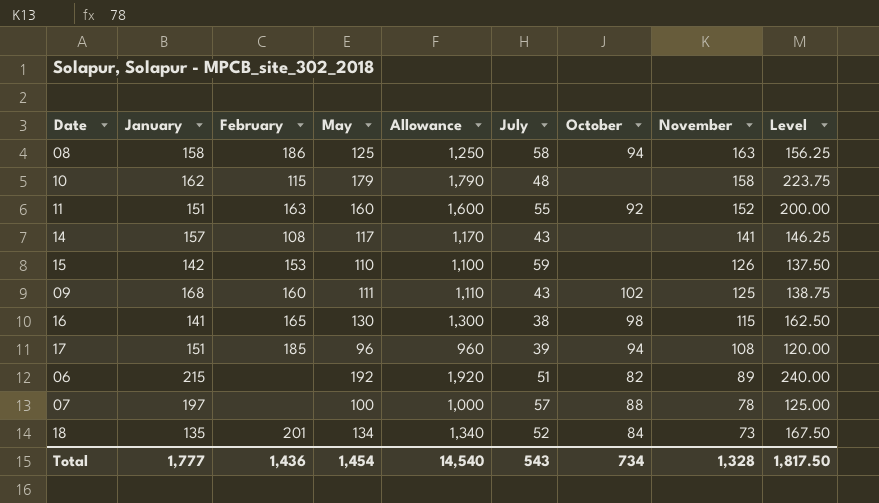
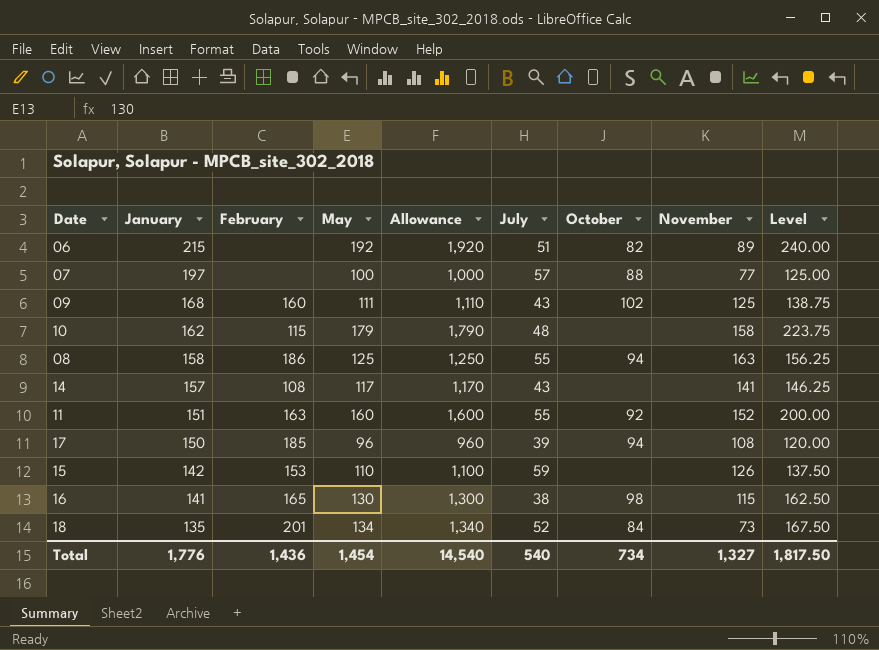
row order: November descending -> January descending
07 | November: 78 -> 77
08 | July: 58 -> 55
17 | January: 151 -> 150
Total | January: 1,777 -> 1,776
Total | July: 543 -> 540
Total | November: 1,328 -> 1,327

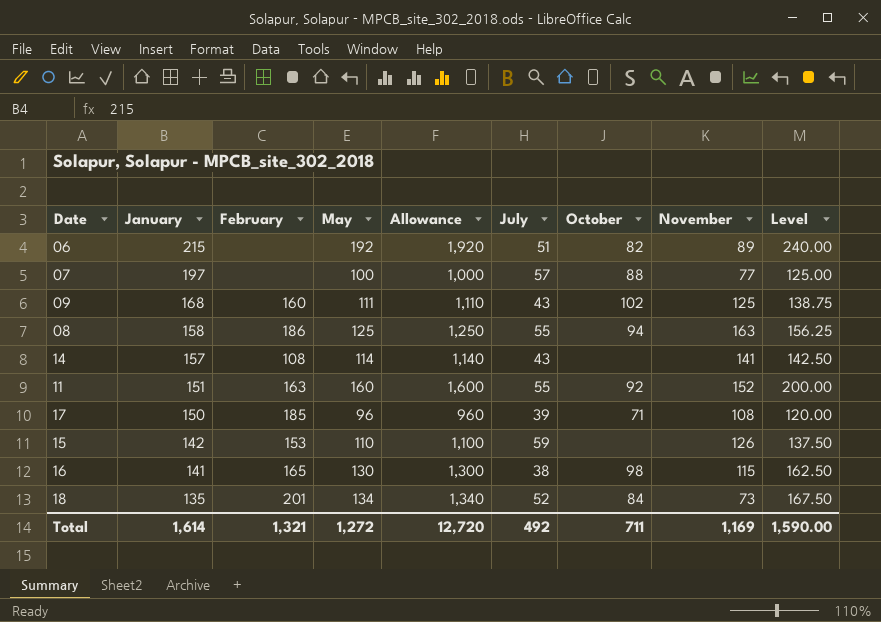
row 10: 162 | 115 | 179 | 1,790 | 48 | none | 158 | 223.75 -> none
14 | May: 117 -> 114
14 | Allowance: 1,170 -> 1,140
14 | Level: 146.25 -> 142.50
17 | October: 94 -> 71
Total | January: 1,776 -> 1,614
Total | February: 1,436 -> 1,321
Total | May: 1,454 -> 1,272
Total | Allowance: 14,540 -> 12,720
Total | July: 540 -> 492
Total | October: 734 -> 711
Total | November: 1,327 -> 1,169
Total | Level: 1,817.50 -> 1,590.00

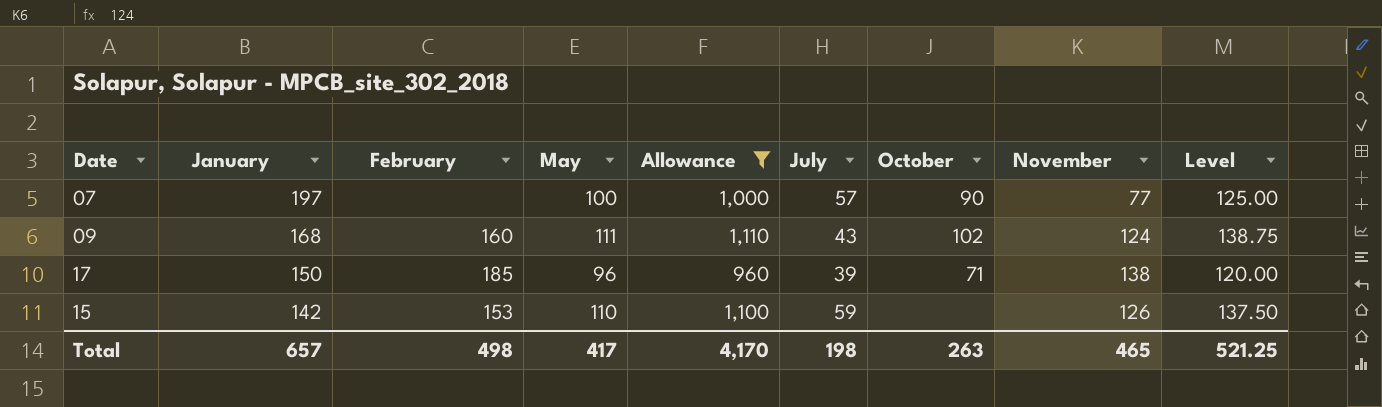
filter: none -> Allowance <= 1,110
07 | October: 88 -> 90
09 | November: 125 -> 124
17 | November: 108 -> 138
Total | January: 1,614 -> 657
Total | February: 1,321 -> 498
Total | May: 1,272 -> 417
Total | Allowance: 12,720 -> 4,170
Total | July: 492 -> 198
Total | October: 711 -> 263
Total | November: 1,169 -> 465
Total | Level: 1,590.00 -> 521.25

